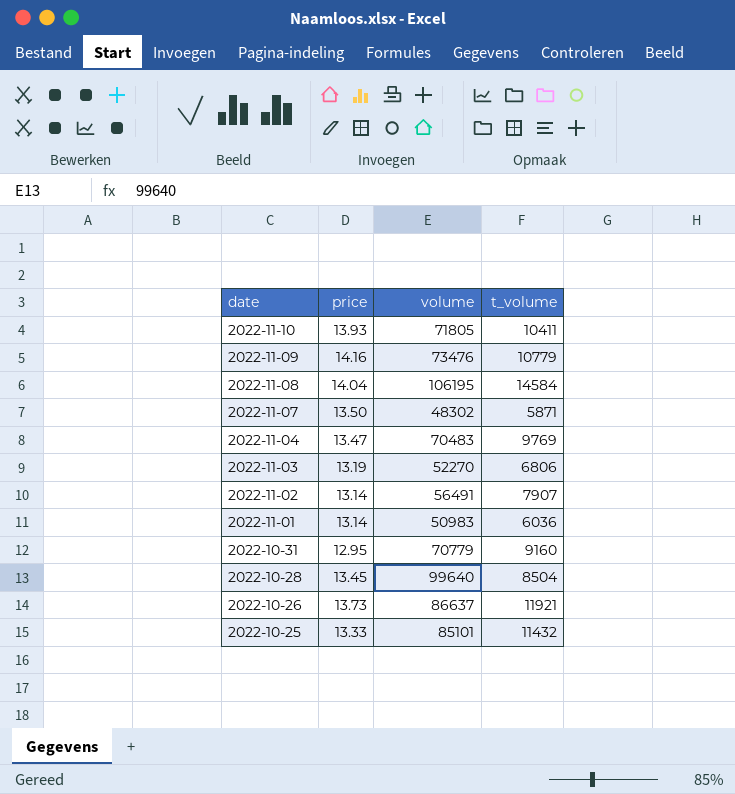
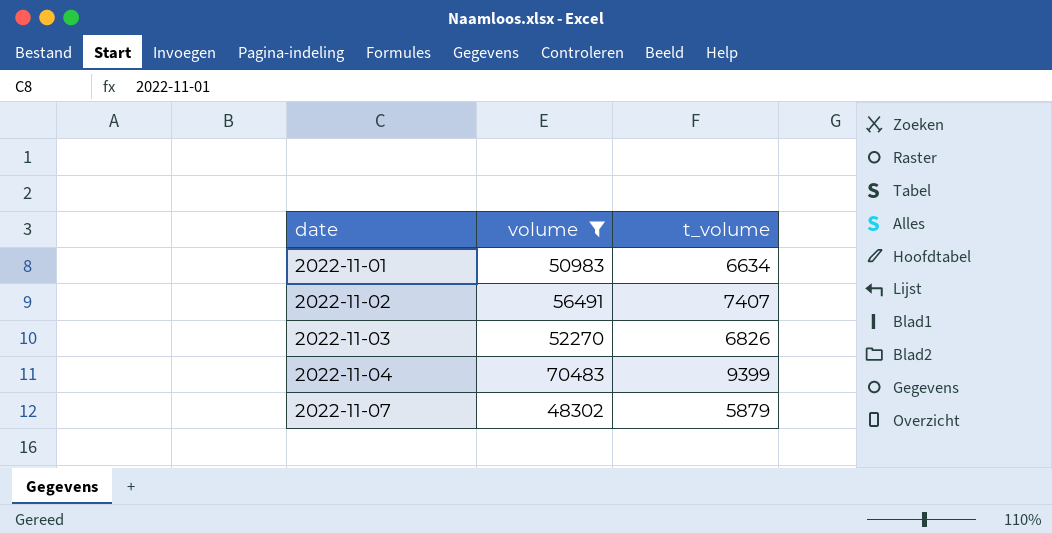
filter: none -> volume <= 70483
row order: date descending -> date ascending
column price | position: 2 -> none
2022-11-01 | t_volume: 6036 -> 6634
2022-11-02 | t_volume: 7907 -> 7407
2022-11-03 | t_volume: 6806 -> 6826
2022-11-04 | t_volume: 9769 -> 9399
2022-11-07 | t_volume: 5871 -> 5879

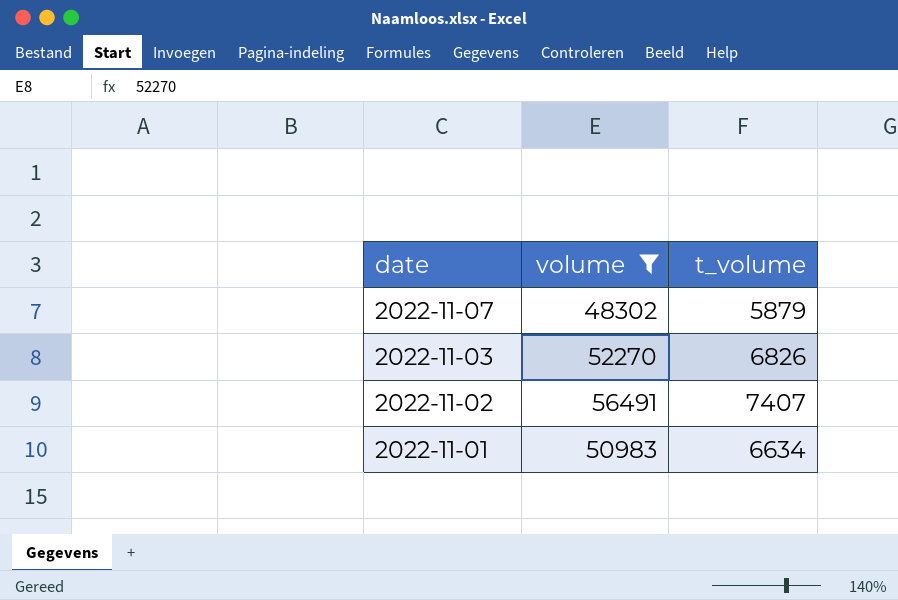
row order: date ascending -> date descending
row 2022-11-04: 70483 | 9399 -> none

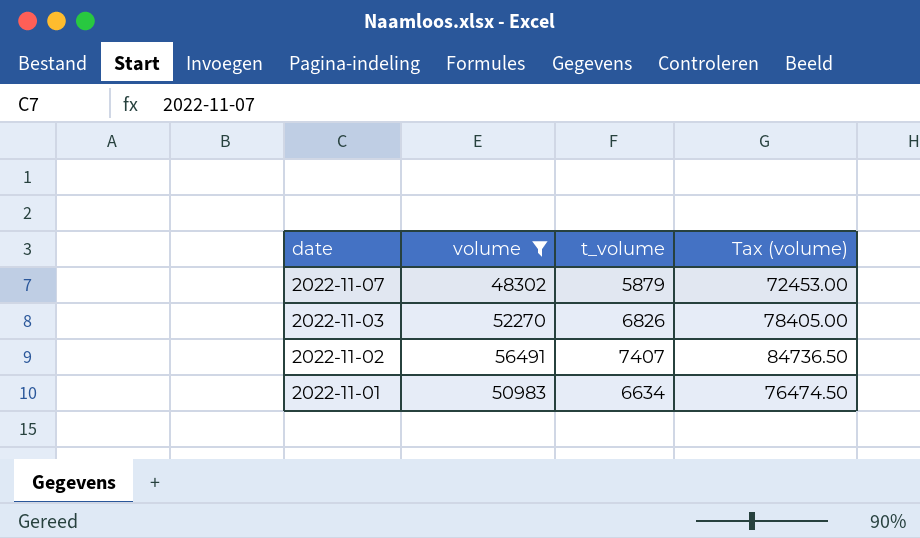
column Tax (volume) | formula: none -> [volume] * 1.5

